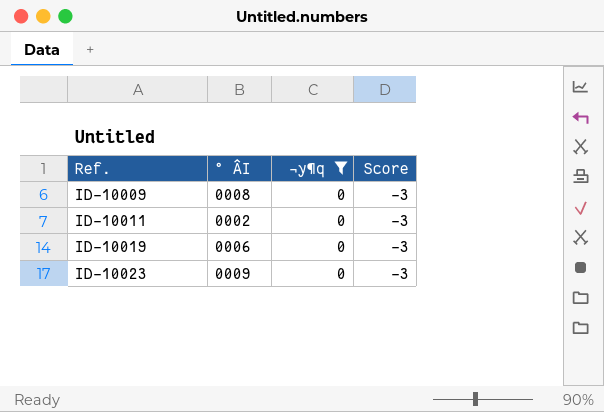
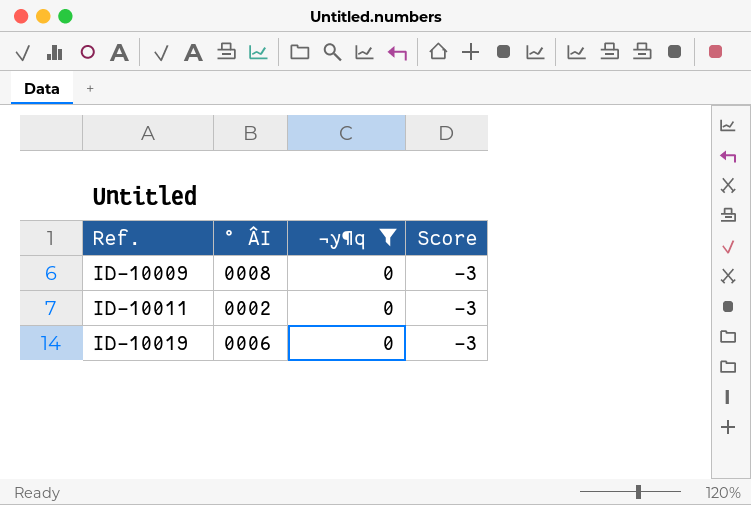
row ID-10023: 0009 | 0 | -3 -> none

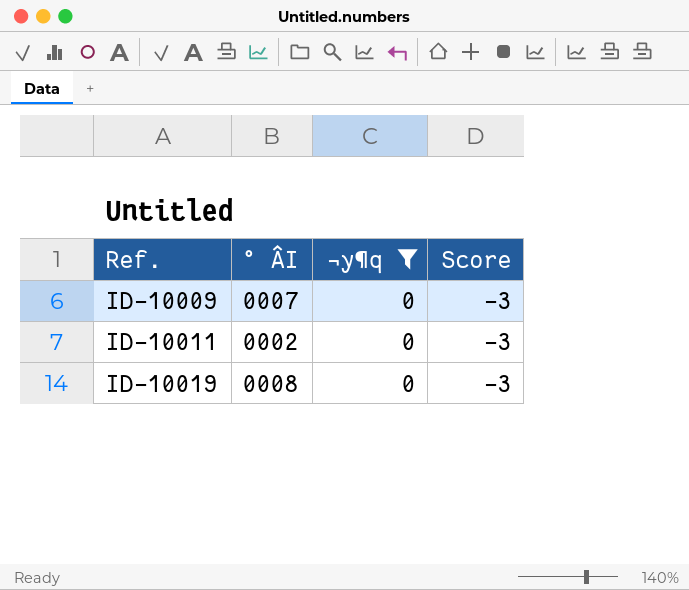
ID-10009 | ° ÂI: 0008 -> 0007
ID-10019 | ° ÂI: 0006 -> 0008

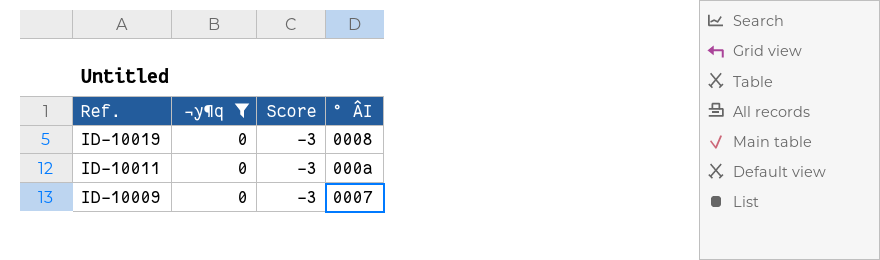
row order: Ref. ascending -> Ref. descending
column ° ÂI | position: 2 -> 4
ID-10011 | ° ÂI: 0002 -> 000a

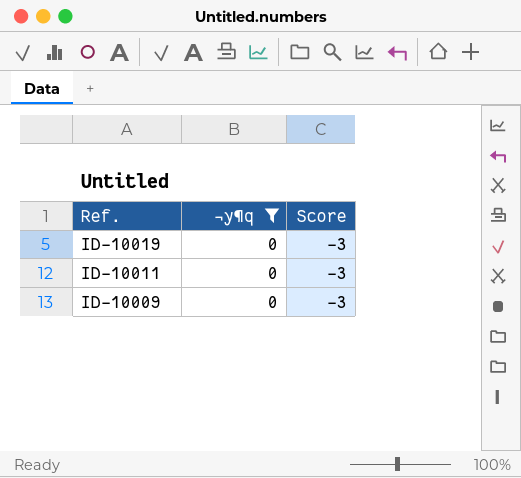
column ° ÂI | position: 4 -> none

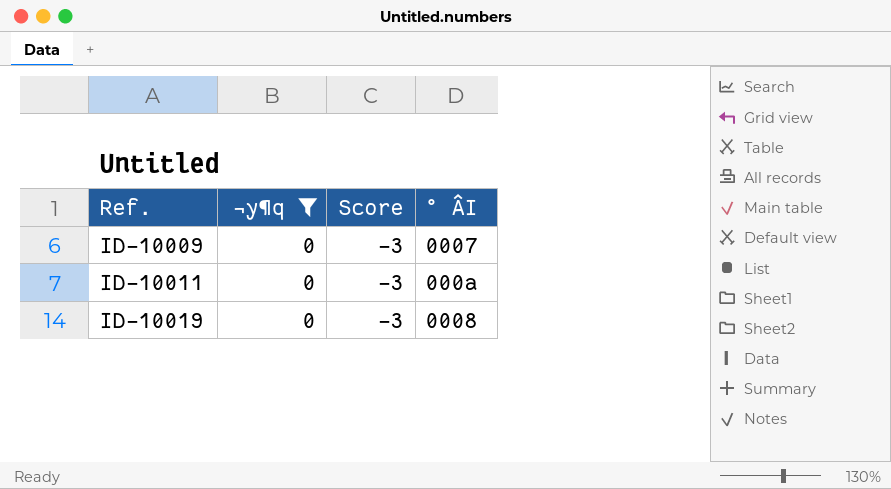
row order: Ref. descending -> Ref. ascending
column ° ÂI | position: none -> 4

